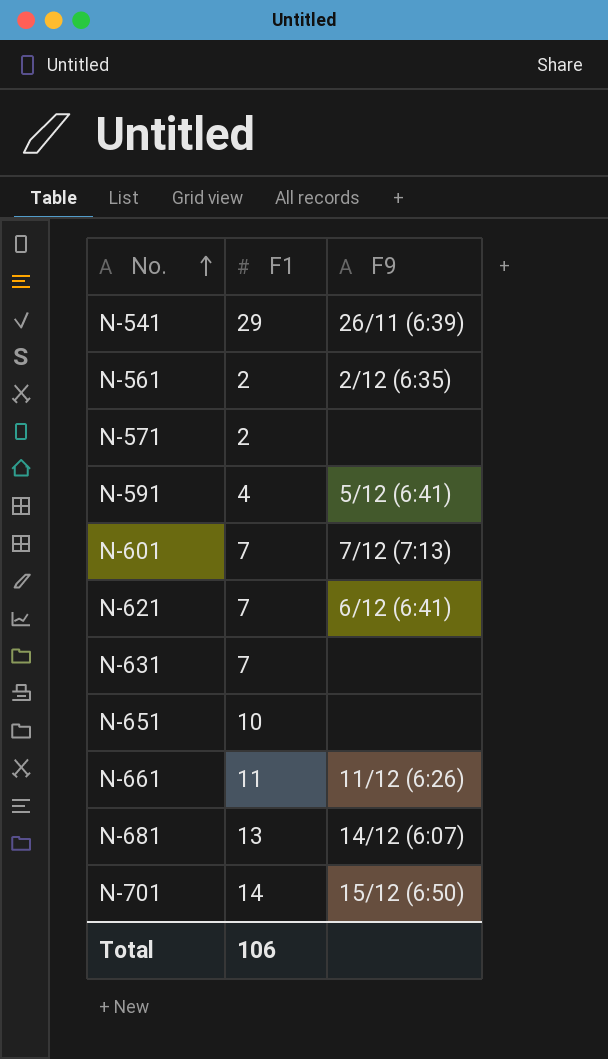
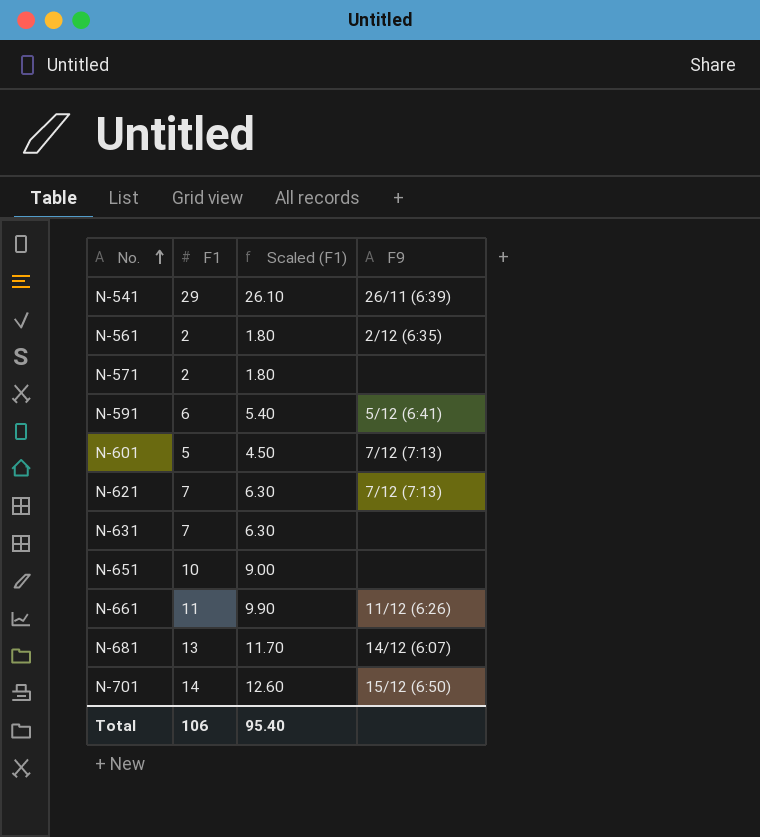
column Scaled (F1) | formula: none -> [F1] * 0.9
N-591 | F1: 4 -> 6
N-601 | F1: 7 -> 5
N-621 | F9: 6/12 (6:41) -> 7/12 (7:13)

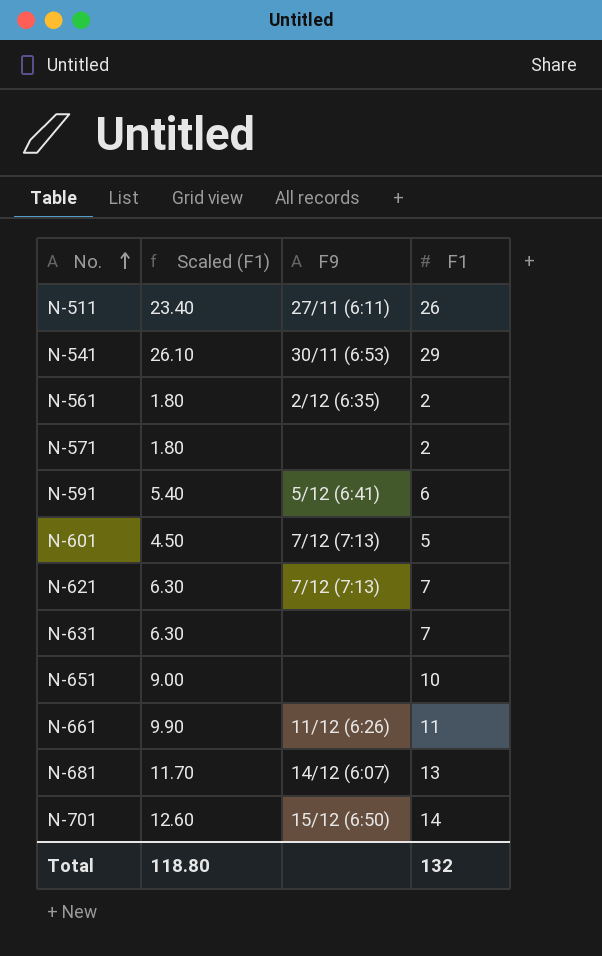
column F1 | position: 2 -> 4
row N-511: none -> 23.40 | 27/11 (6:11) | 26
N-541 | F9: 26/11 (6:39) -> 30/11 (6:53)
Total | Scaled (F1): 95.40 -> 118.80
Total | F1: 106 -> 132

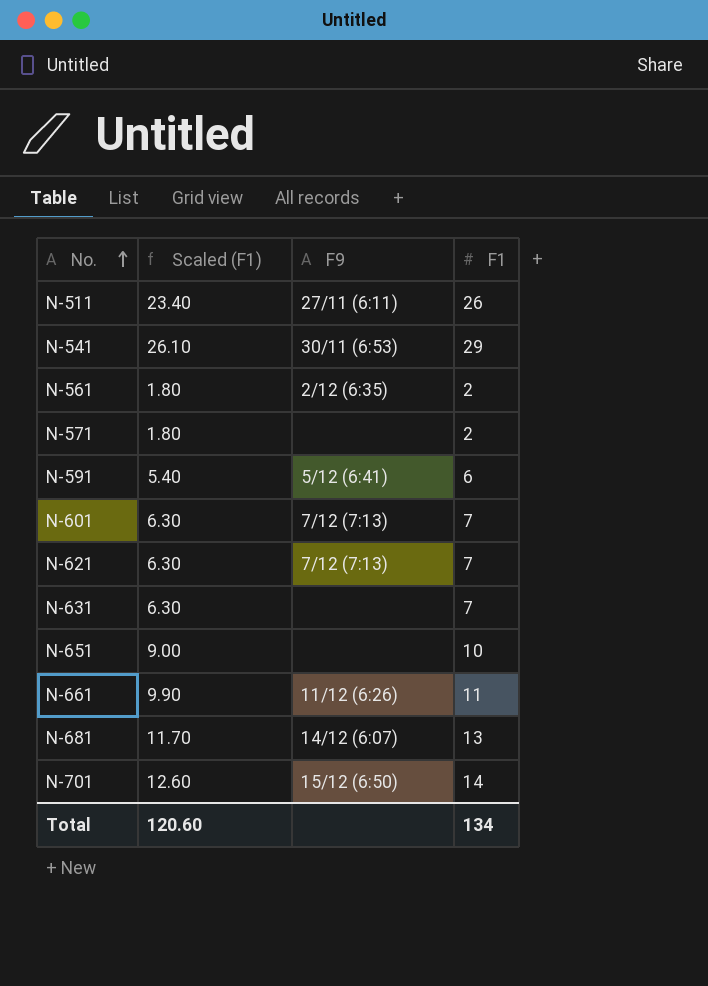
N-601 | Scaled (F1): 4.50 -> 6.30
N-601 | F1: 5 -> 7
Total | Scaled (F1): 118.80 -> 120.60
Total | F1: 132 -> 134

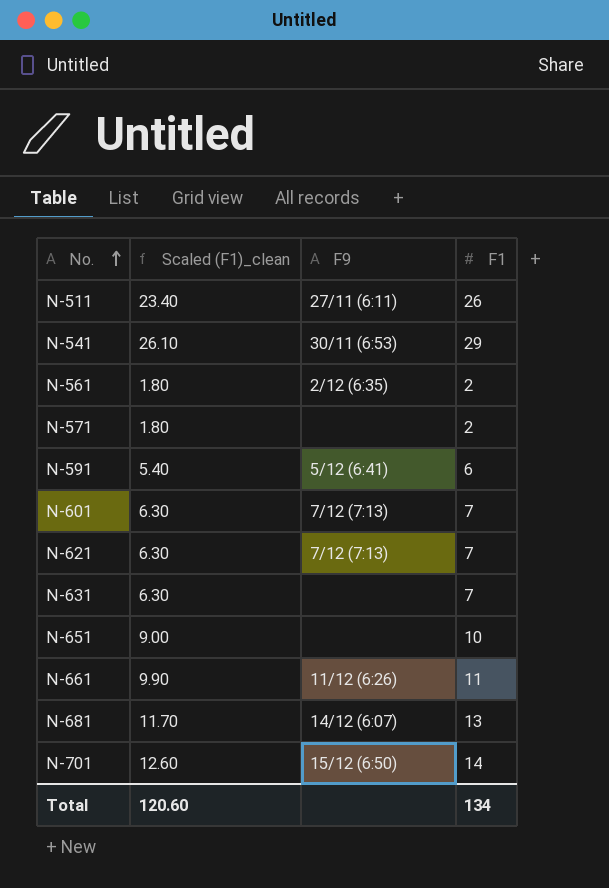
column name: Scaled (F1) -> Scaled (F1)_clean

